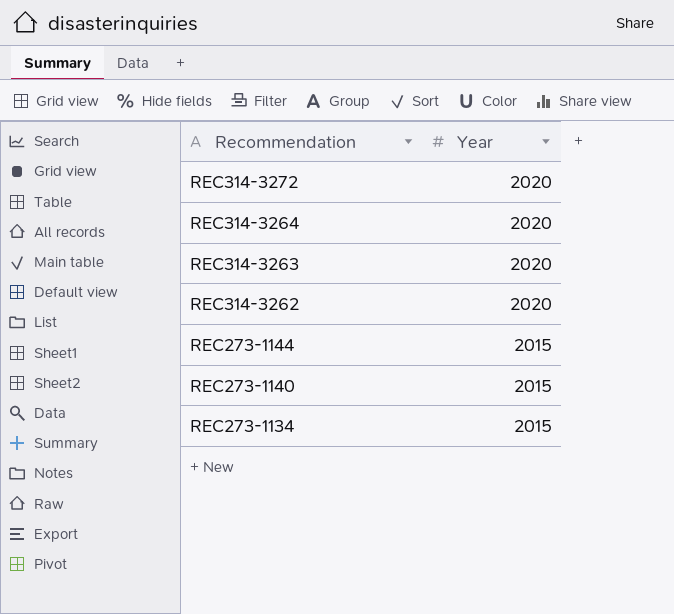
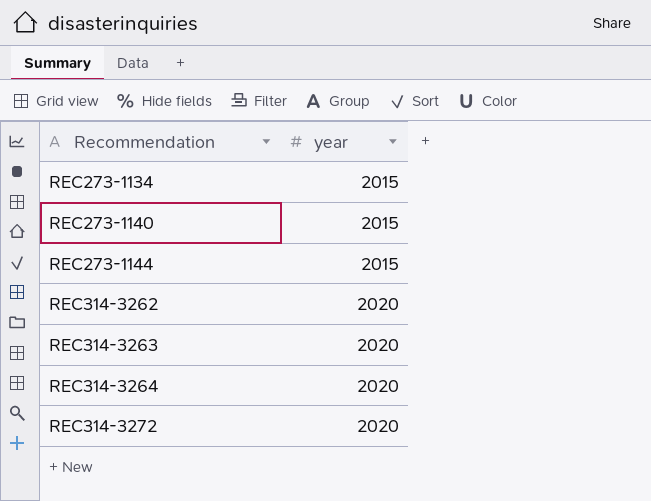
row order: Recommendation descending -> Recommendation ascending
column name: Year -> year

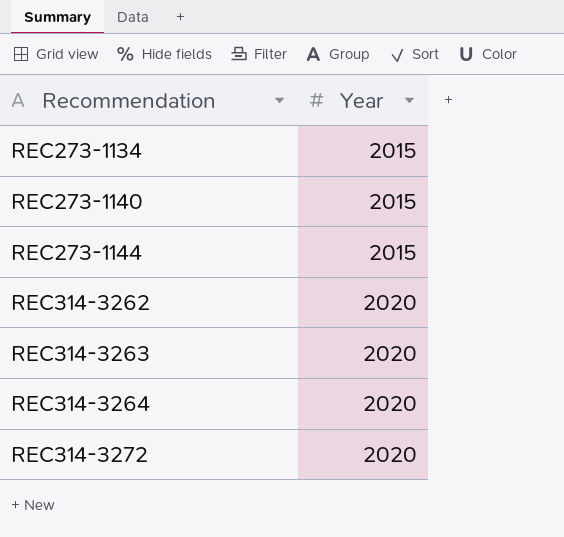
column name: year -> Year

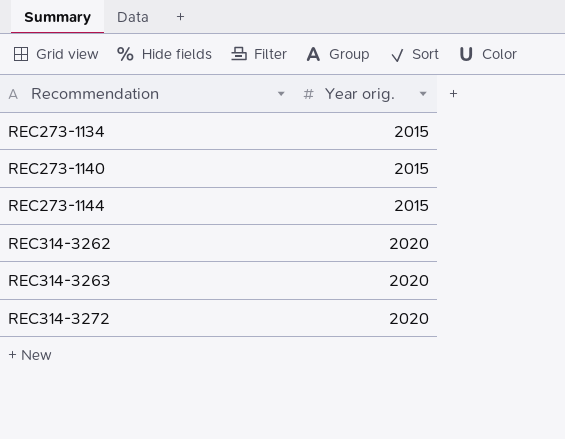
column name: Year -> Year orig.
row REC314-3264: 2020 -> none

